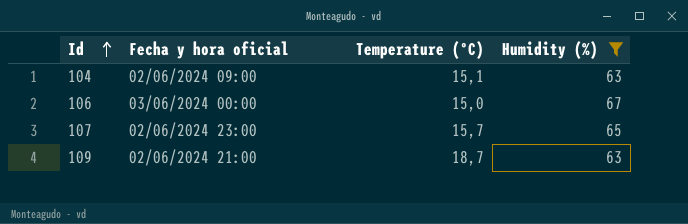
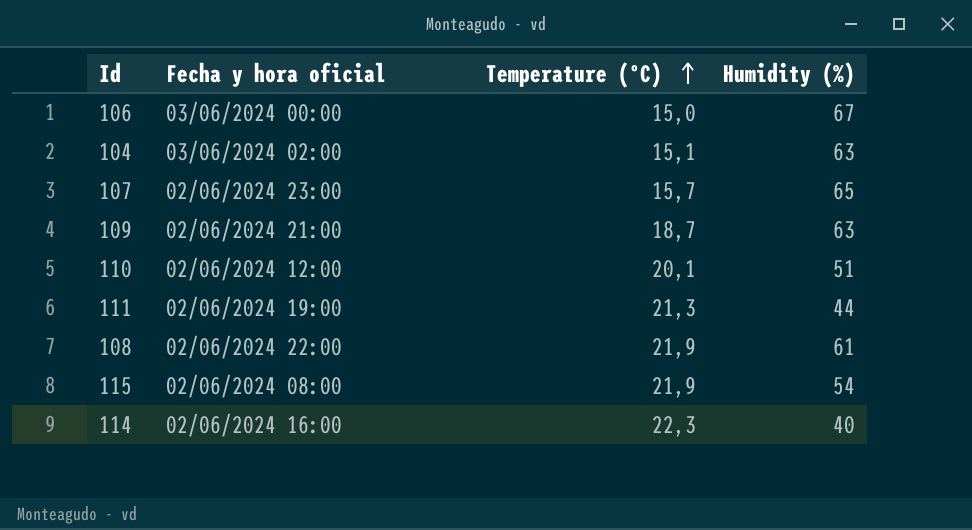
filter: Humidity (%) >= 63 -> none
row order: Id ascending -> Temperature (ºC) ascending
104 | Fecha y hora oficial: 02/06/2024 09:00 -> 03/06/2024 02:00

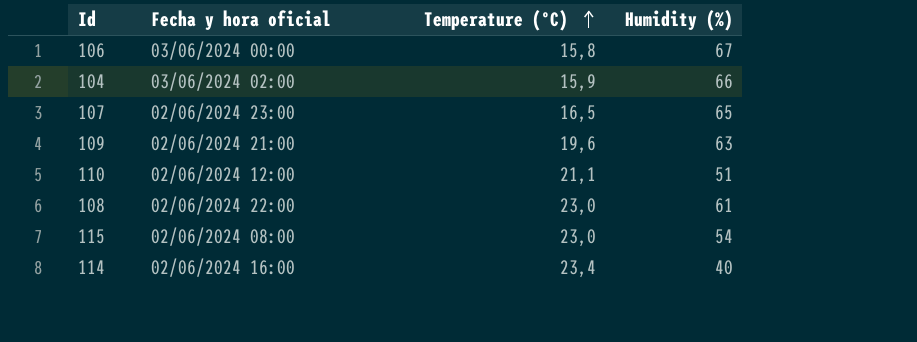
row 111: 02/06/2024 19:00 | 21,3 | 44 -> none
106 | Temperature (ºC): 15,0 -> 15,8
104 | Temperature (ºC): 15,1 -> 15,9
104 | Humidity (%): 63 -> 66
107 | Temperature (ºC): 15,7 -> 16,5
109 | Temperature (ºC): 18,7 -> 19,6
110 | Temperature (ºC): 20,1 -> 21,1
108 | Temperature (ºC): 21,9 -> 23,0
115 | Temperature (ºC): 21,9 -> 23,0
114 | Temperature (ºC): 22,3 -> 23,4

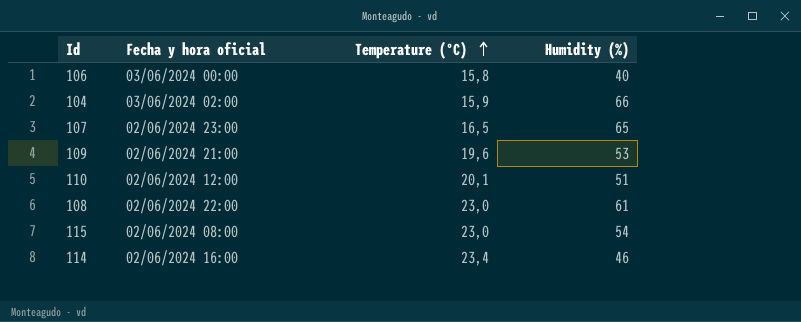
106 | Humidity (%): 67 -> 40
109 | Humidity (%): 63 -> 53
110 | Temperature (ºC): 21,1 -> 20,1
114 | Humidity (%): 40 -> 46

